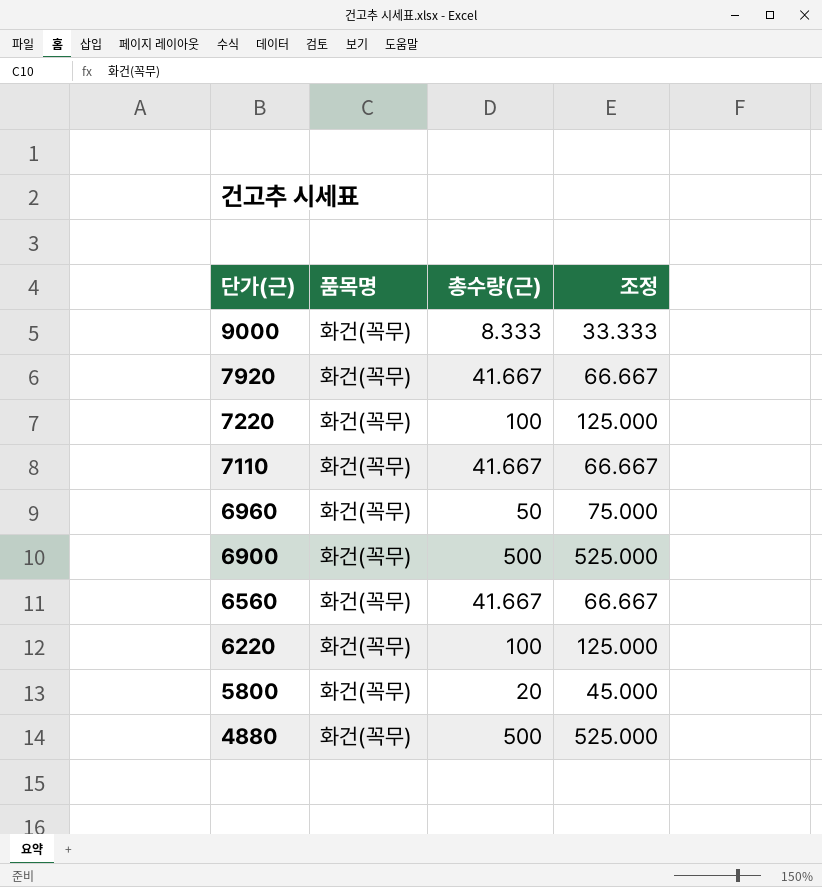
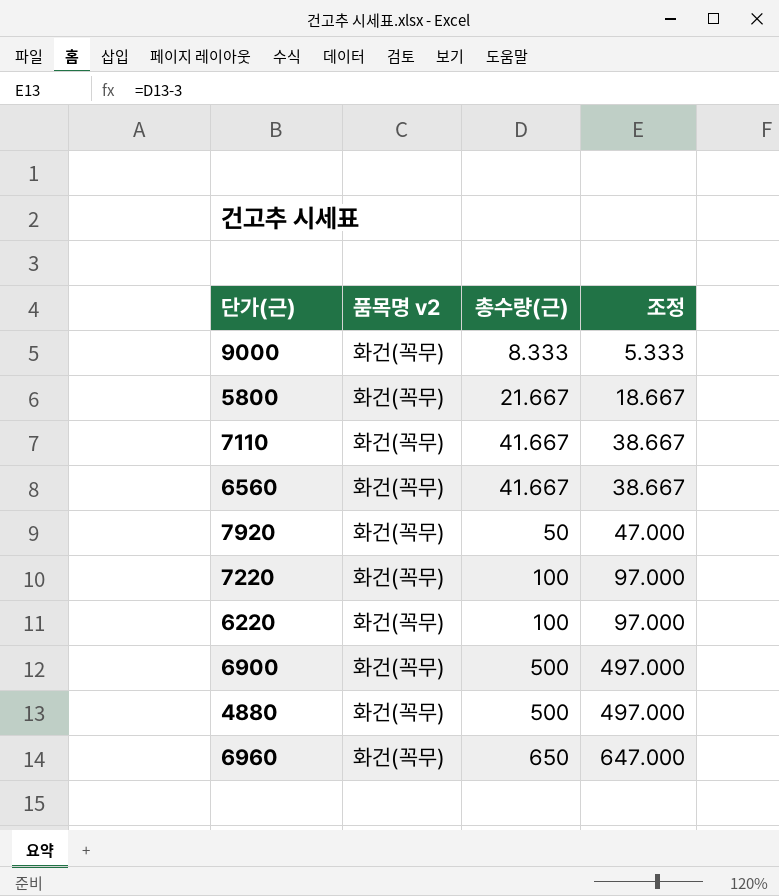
row order: 단가(근) descending -> 총수량(근) ascending
column name: 품목명 -> 품목명 v2
column 조정 | formula: [총수량(근)] + 25 -> [총수량(근)] - 3
5800 | 총수량(근): 20 -> 21.667
7920 | 총수량(근): 41.667 -> 50
6960 | 총수량(근): 50 -> 650

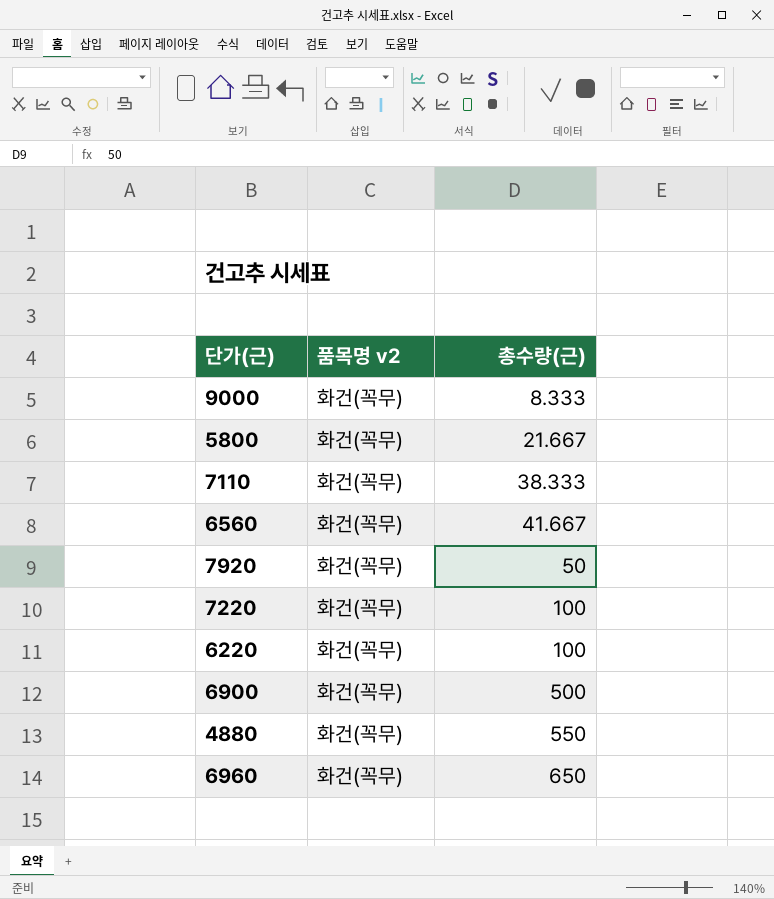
column 조정 | formula: [총수량(근)] - 3 -> none
7110 | 총수량(근): 41.667 -> 38.333
4880 | 총수량(근): 500 -> 550

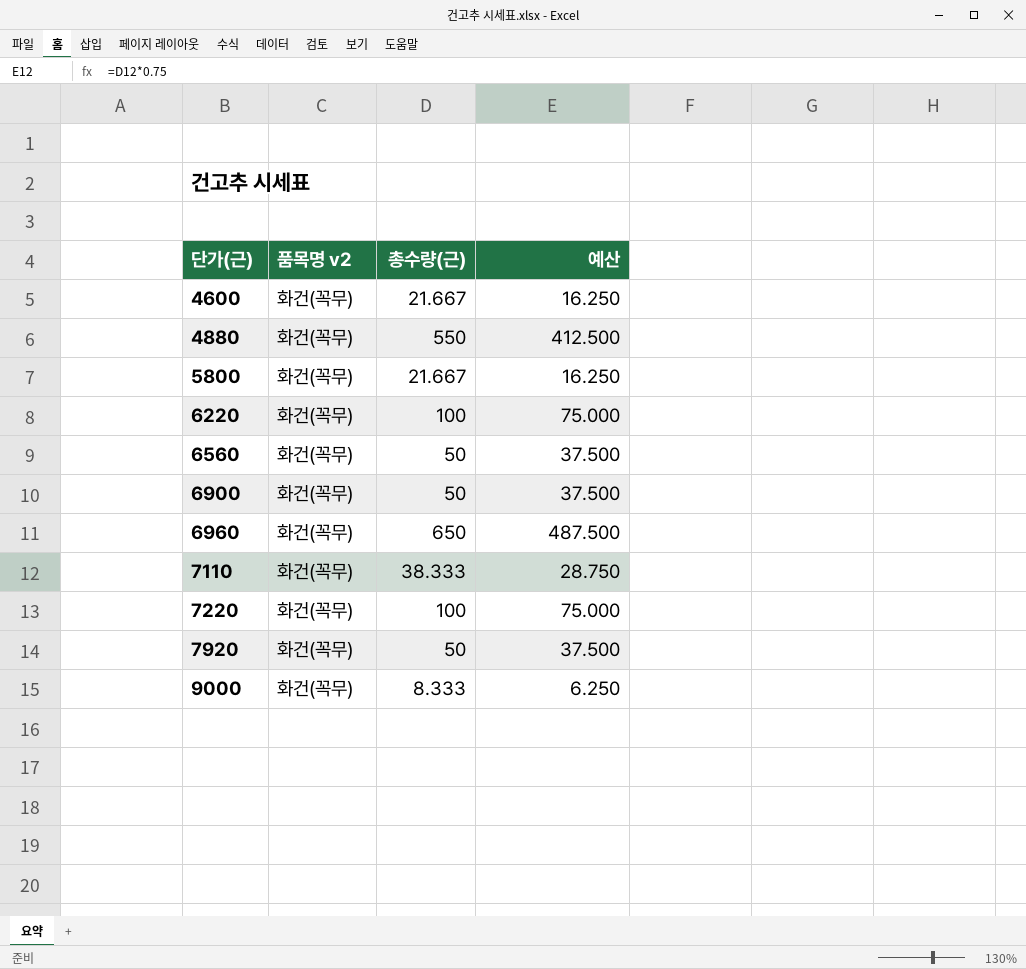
row order: 총수량(근) ascending -> 단가(근) ascending
column 예산 | formula: none -> [총수량(근)] * 0.75
row 4600: none -> 화건(꼭무) | 21.667 | 16.250
6560 | 총수량(근): 41.667 -> 50
6900 | 총수량(근): 500 -> 50

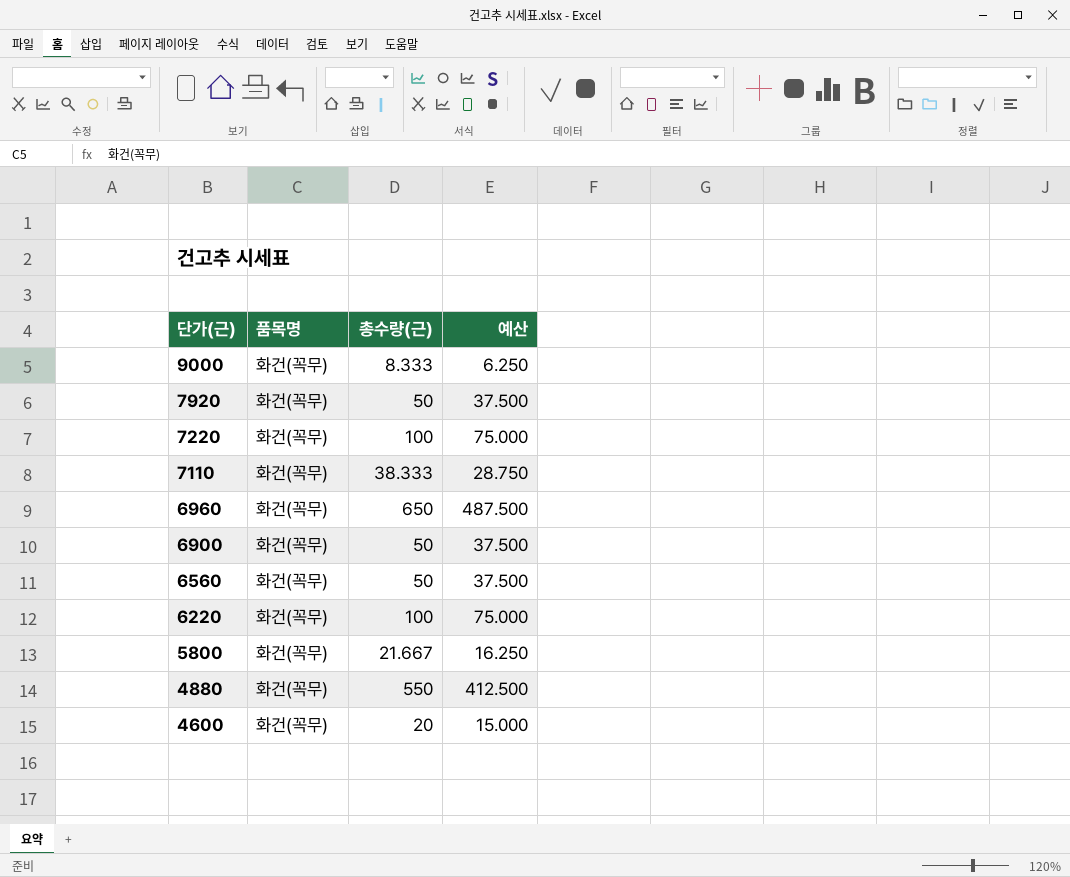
row order: 단가(근) ascending -> 단가(근) descending
column name: 품목명 v2 -> 품목명
4600 | 총수량(근): 21.667 -> 20
4600 | 예산: 16.250 -> 15.000

